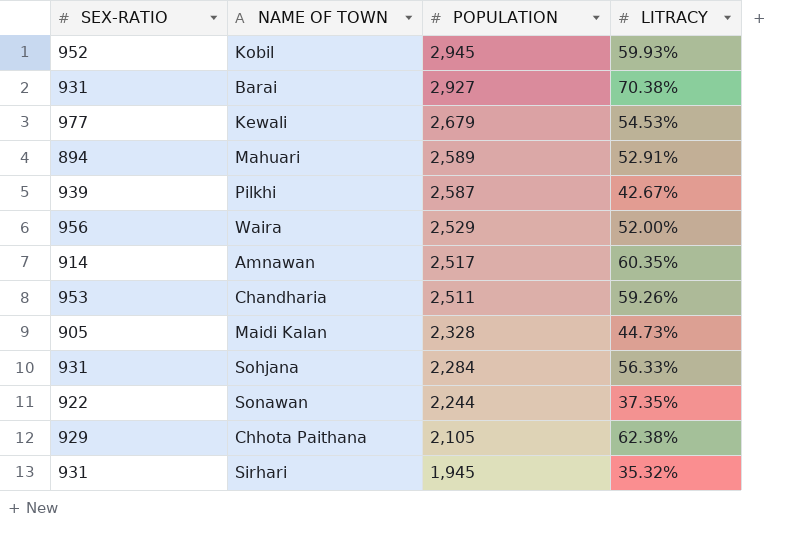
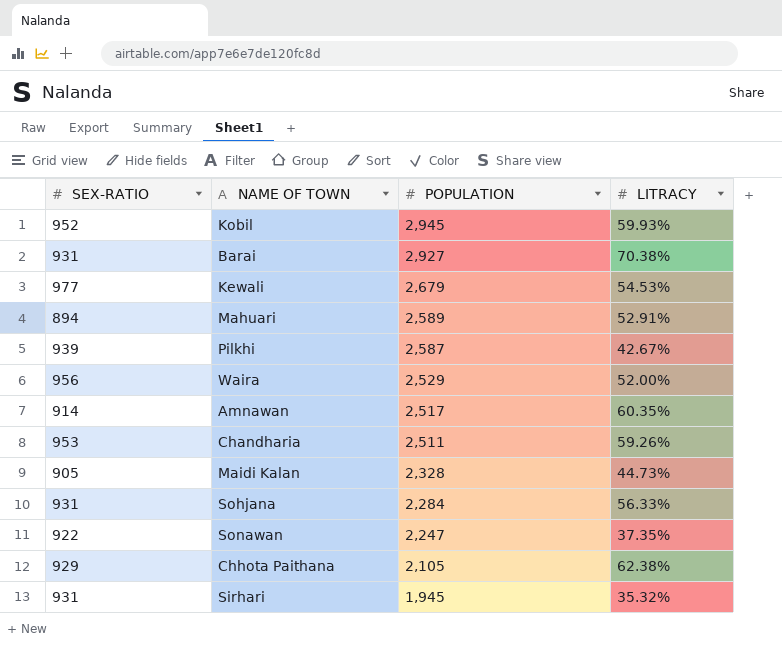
Sonawan | POPULATION: 2,244 -> 2,247

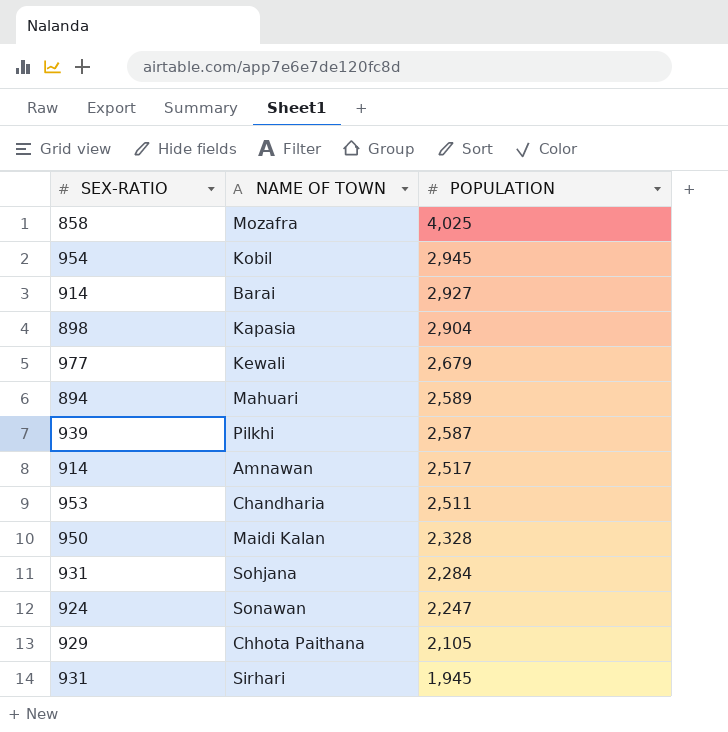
column LITRACY | position: 4 -> none
row Waira: 956 | 2,529 | 52.00% -> none
row Mozafra: none -> 858 | 4,025
Kobil | SEX-RATIO: 952 -> 954
Barai | SEX-RATIO: 931 -> 914
row Kapasia: none -> 898 | 2,904
Maidi Kalan | SEX-RATIO: 905 -> 950
Sonawan | SEX-RATIO: 922 -> 924

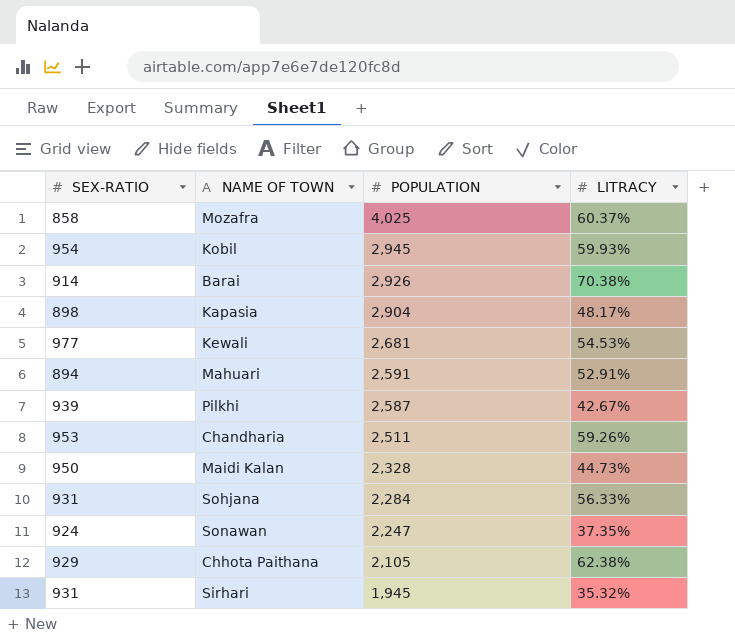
column LITRACY | position: none -> 4
row Amnawan: 914 | 2,517 -> none
Barai | POPULATION: 2,927 -> 2,926
Kewali | POPULATION: 2,679 -> 2,681
Mahuari | POPULATION: 2,589 -> 2,591

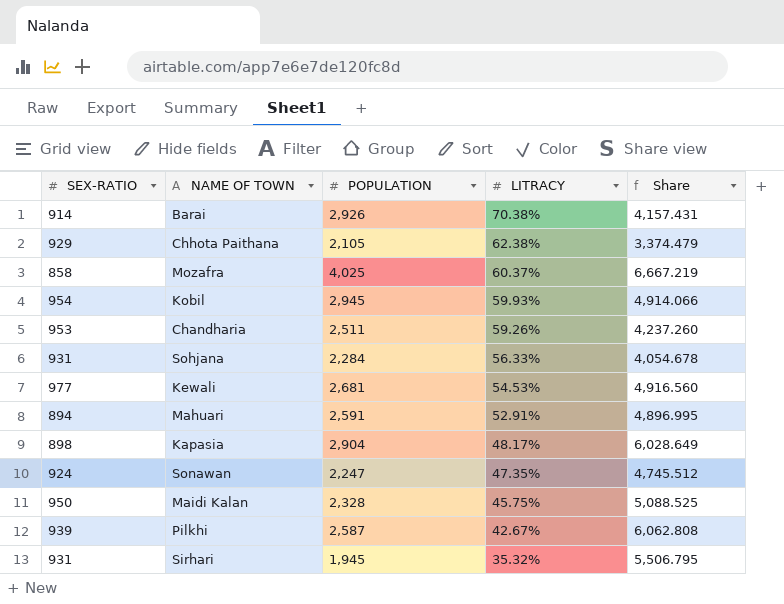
row order: POPULATION descending -> LITRACY descending
column Share | formula: none -> [POPULATION] / [LITRACY]
Sonawan | LITRACY: 37.35% -> 47.35%
Maidi Kalan | LITRACY: 44.73% -> 45.75%

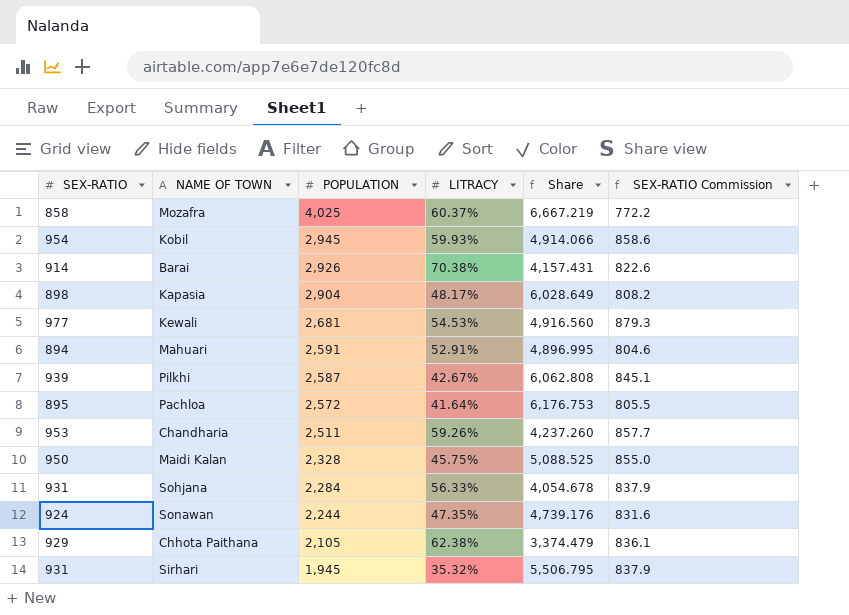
row order: LITRACY descending -> POPULATION descending
column SEX-RATIO Commission | formula: none -> [SEX-RATIO] * 0.9
row Pachloa: none -> 895 | 2,572 | 41.64% | 6,176.753 | 805.5
Sonawan | POPULATION: 2,247 -> 2,244
Sonawan | Share: 4,745.512 -> 4,739.176

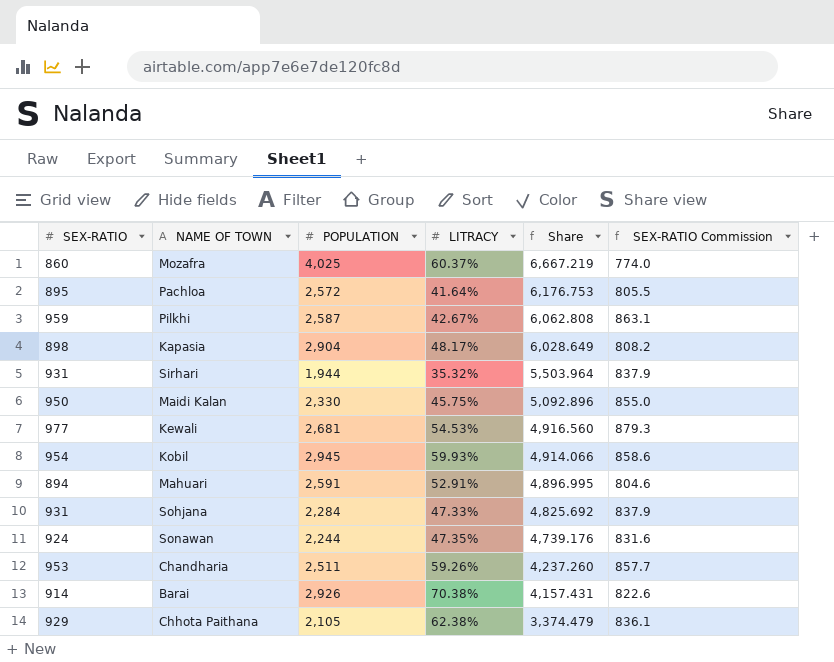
row order: POPULATION descending -> Share descending
Mozafra | SEX-RATIO: 858 -> 860
Mozafra | SEX-RATIO Commission: 772.2 -> 774.0
Pilkhi | SEX-RATIO: 939 -> 959
Pilkhi | SEX-RATIO Commission: 845.1 -> 863.1
Sirhari | POPULATION: 1,945 -> 1,944
Sirhari | Share: 5,506.795 -> 5,503.964
Maidi Kalan | POPULATION: 2,328 -> 2,330
Maidi Kalan | Share: 5,088.525 -> 5,092.896
Sohjana | LITRACY: 56.33% -> 47.33%
Sohjana | Share: 4,054.678 -> 4,825.692

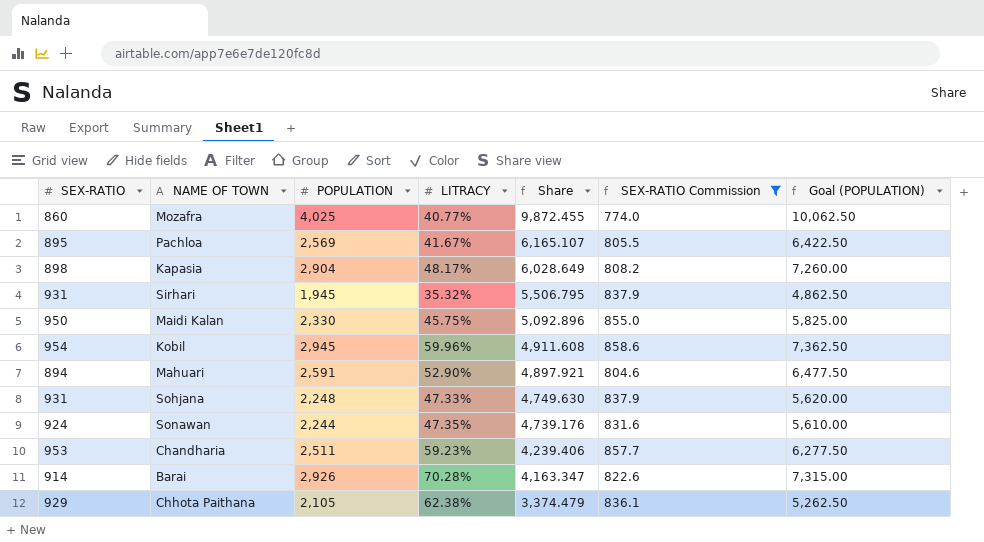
filter: none -> SEX-RATIO Commission <= 858.6
column Goal (POPULATION) | formula: none -> [POPULATION] * 2.5
Mozafra | LITRACY: 60.37% -> 40.77%
Mozafra | Share: 6,667.219 -> 9,872.455
Pachloa | POPULATION: 2,572 -> 2,569
Pachloa | LITRACY: 41.64% -> 41.67%
Pachloa | Share: 6,176.753 -> 6,165.107
Sirhari | POPULATION: 1,944 -> 1,945
Sirhari | Share: 5,503.964 -> 5,506.795
Kobil | LITRACY: 59.93% -> 59.96%
Kobil | Share: 4,914.066 -> 4,911.608
Mahuari | LITRACY: 52.91% -> 52.90%
Mahuari | Share: 4,896.995 -> 4,897.921
Sohjana | POPULATION: 2,284 -> 2,248
Sohjana | Share: 4,825.692 -> 4,749.630
Chandharia | LITRACY: 59.26% -> 59.23%
Chandharia | Share: 4,237.260 -> 4,239.406
Barai | LITRACY: 70.38% -> 70.28%
Barai | Share: 4,157.431 -> 4,163.347

